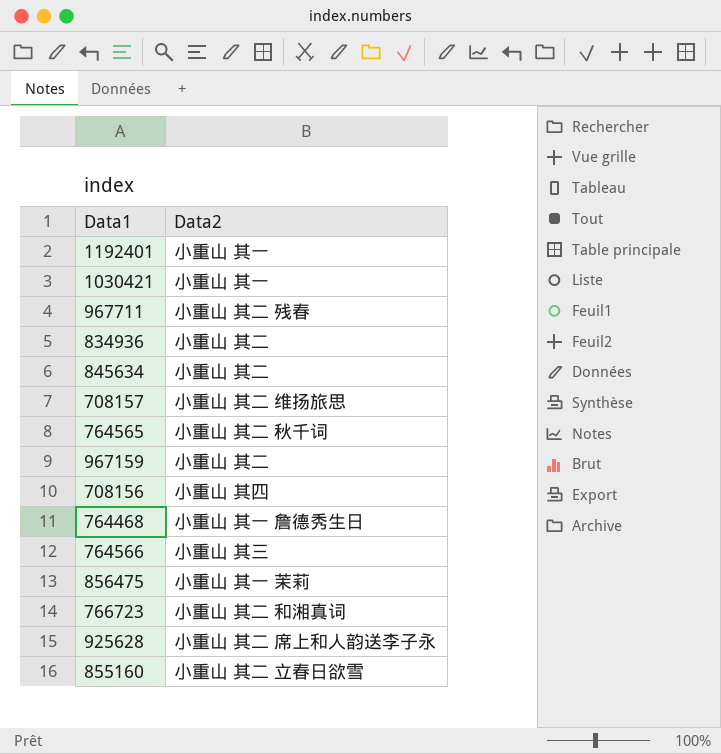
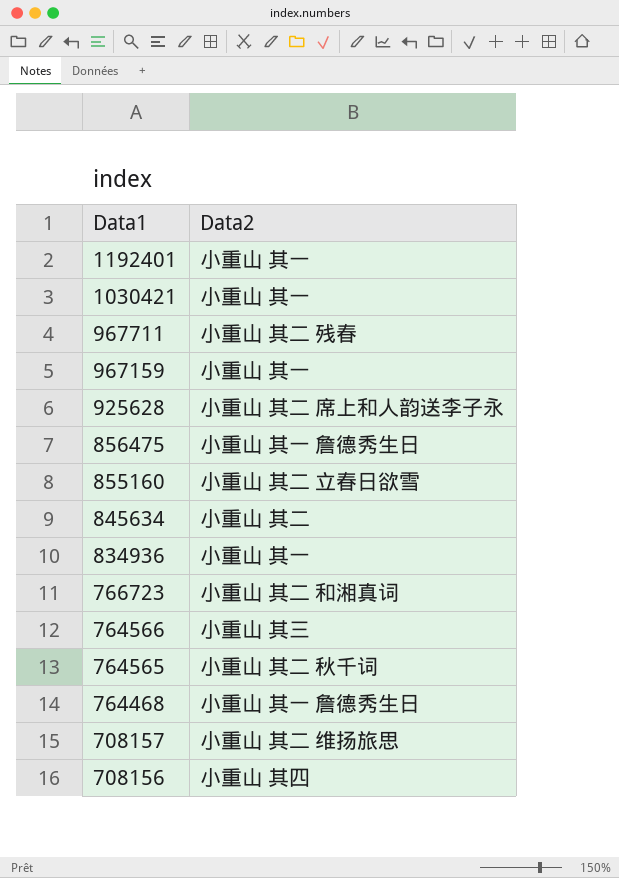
row order: none -> Data1 descending
967159 | Data2: 小重山 其二 -> 小重山 其一
856475 | Data2: 小重山 其一 茉莉 -> 小重山 其一 詹德秀生日
834936 | Data2: 小重山 其二 -> 小重山 其一

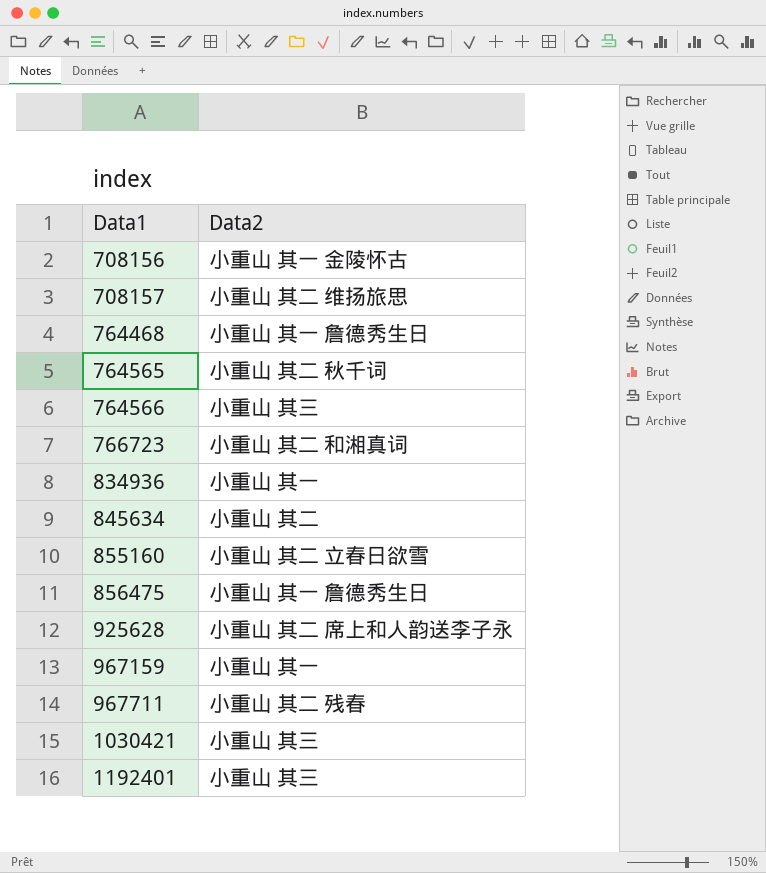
row order: Data1 descending -> Data1 ascending
708156 | Data2: 小重山 其四 -> 小重山 其一 金陵怀古
1030421 | Data2: 小重山 其一 -> 小重山 其三
1192401 | Data2: 小重山 其一 -> 小重山 其三

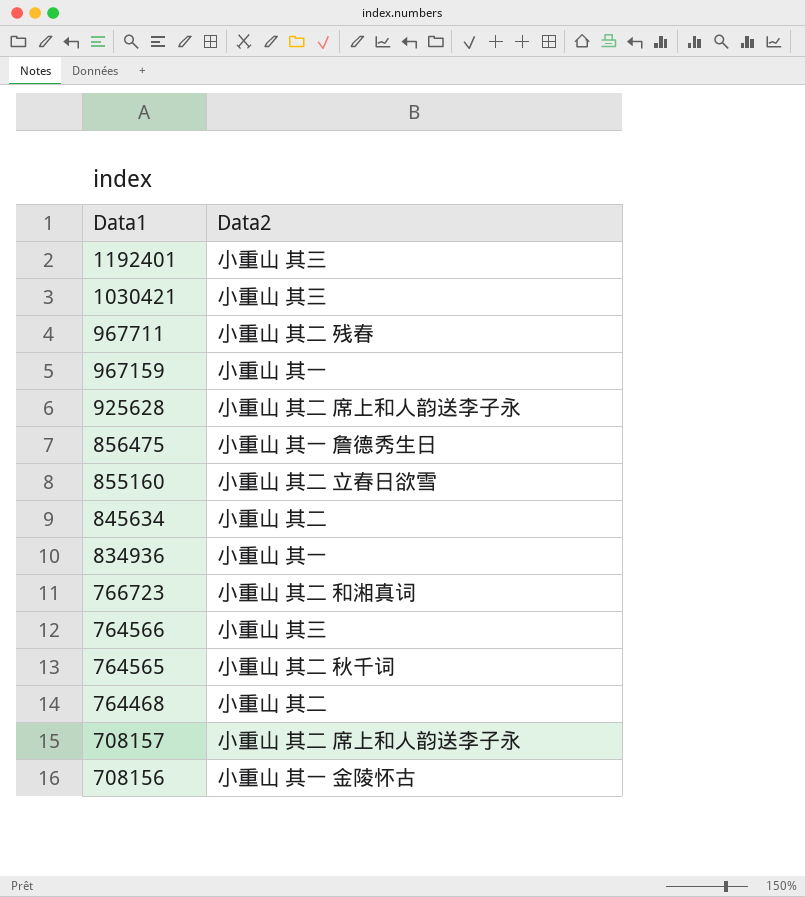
row order: Data1 ascending -> Data1 descending
764468 | Data2: 小重山 其一 詹德秀生日 -> 小重山 其二
708157 | Data2: 小重山 其二 维扬旅思 -> 小重山 其二 席上和人韵送李子永

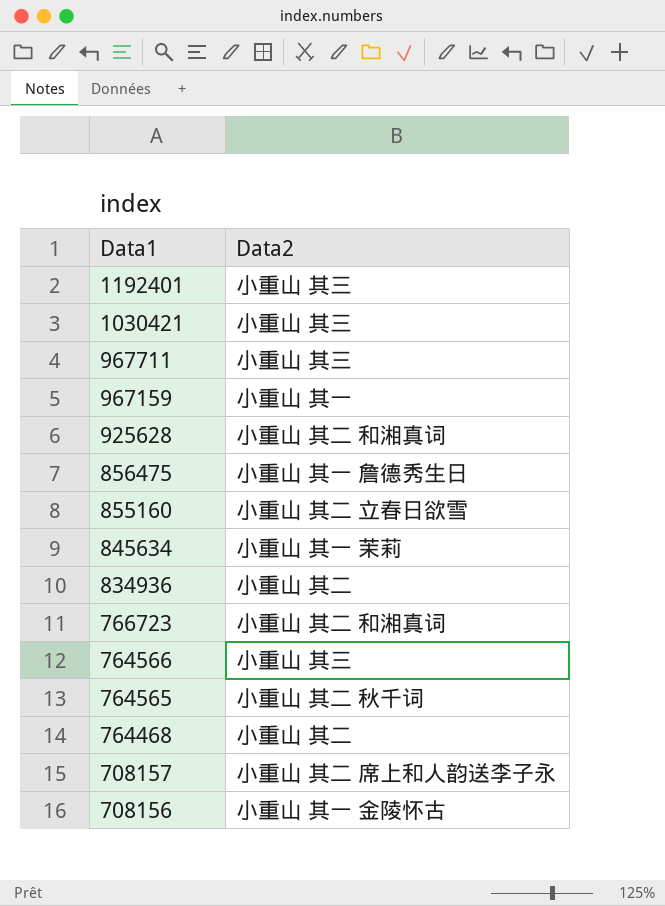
967711 | Data2: 小重山 其二 残春 -> 小重山 其三
925628 | Data2: 小重山 其二 席上和人韵送李子永 -> 小重山 其二 和湘真词
845634 | Data2: 小重山 其二 -> 小重山 其一 茉莉
834936 | Data2: 小重山 其一 -> 小重山 其二

